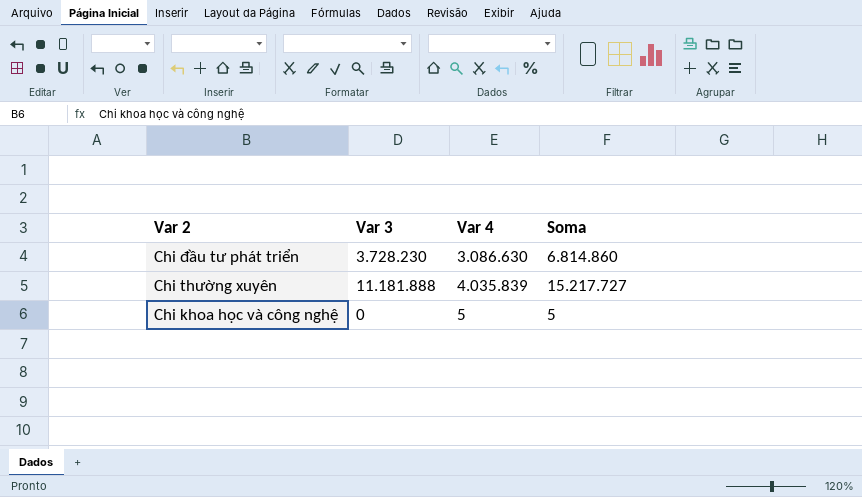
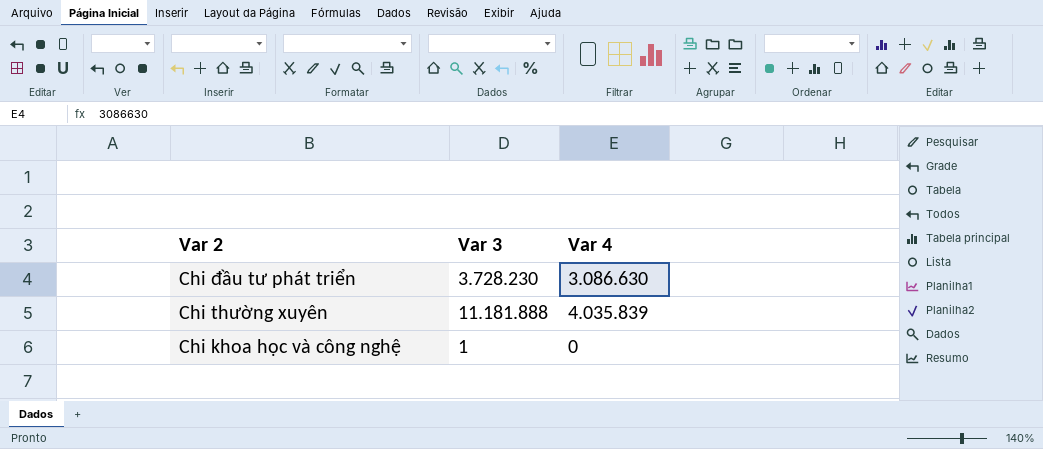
column Soma | formula: [Var 3] + [Var 4] -> none
Chi khoa học và công nghệ | Var 3: 0 -> 1
Chi khoa học và công nghệ | Var 4: 5 -> 0

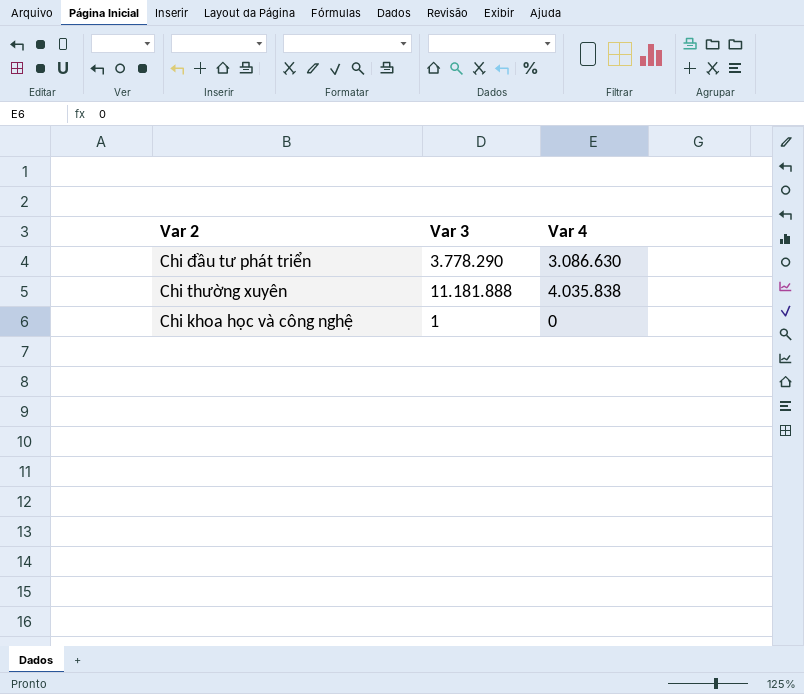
Chi đầu tư phát triển | Var 3: 3.728.230 -> 3.778.290
Chi thường xuyên | Var 4: 4.035.839 -> 4.035.838

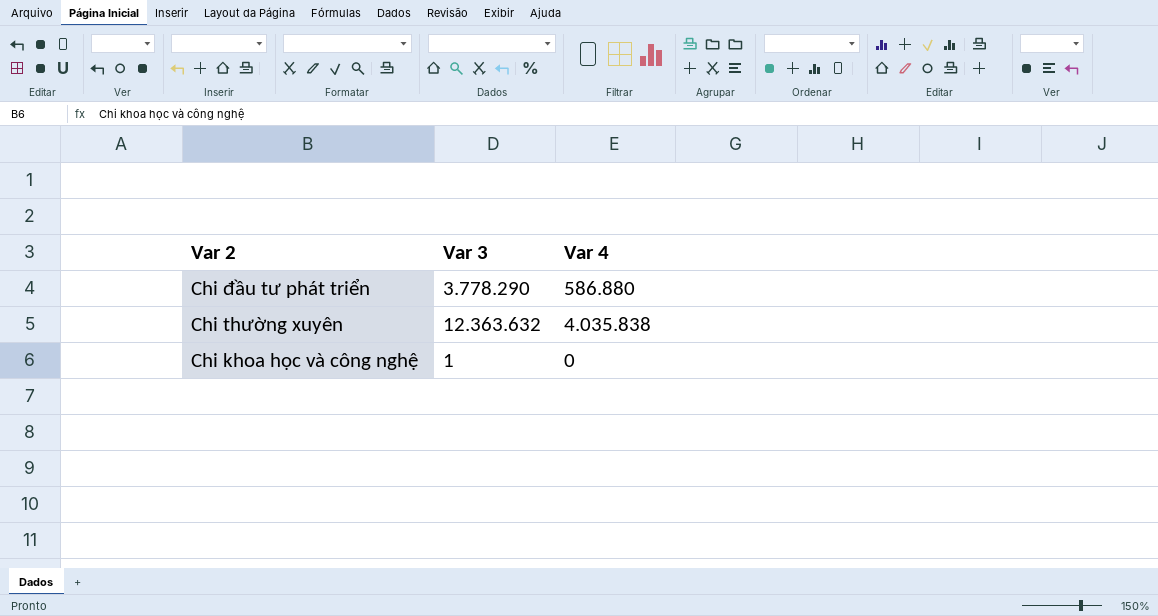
Chi đầu tư phát triển | Var 4: 3.086.630 -> 586.880
Chi thường xuyên | Var 3: 11.181.888 -> 12.363.632

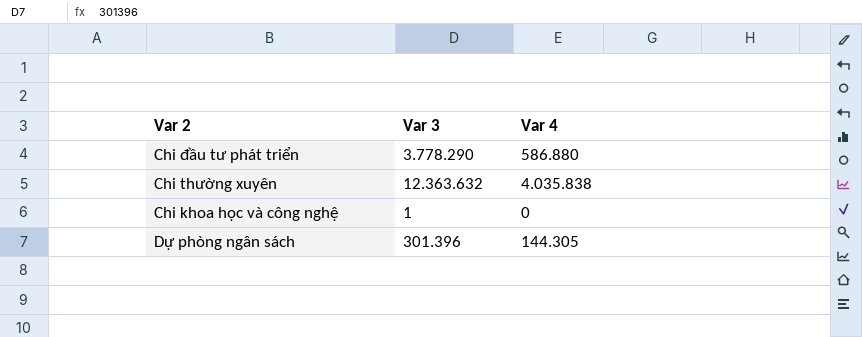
row Dự phòng ngân sách: none -> 301.396 | 144.305

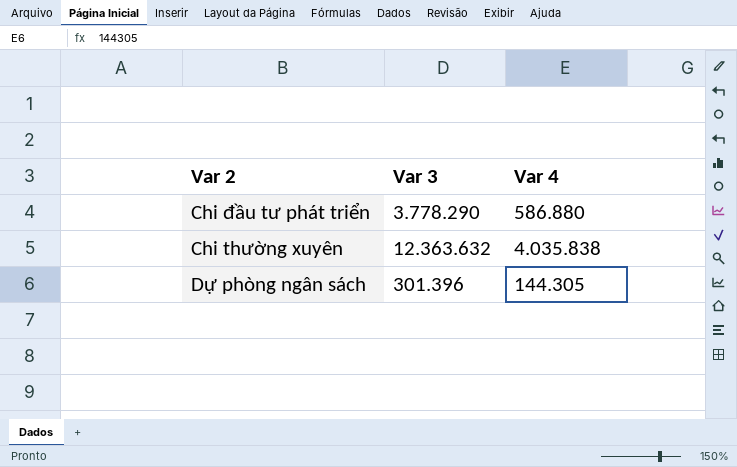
row Chi khoa học và công nghệ: 1 | 0 -> none

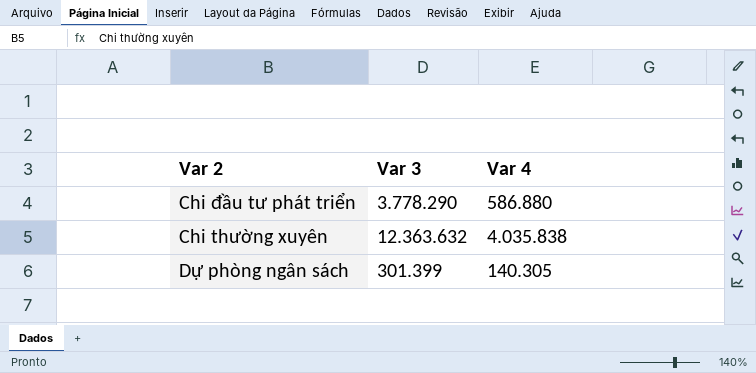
Dự phòng ngân sách | Var 3: 301.396 -> 301.399
Dự phòng ngân sách | Var 4: 144.305 -> 140.305

